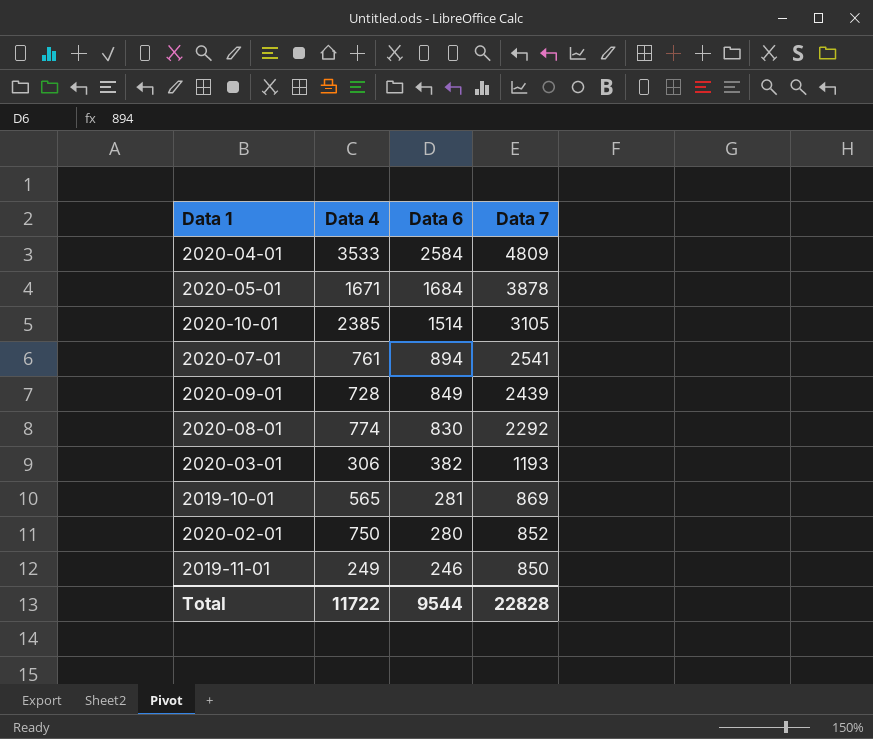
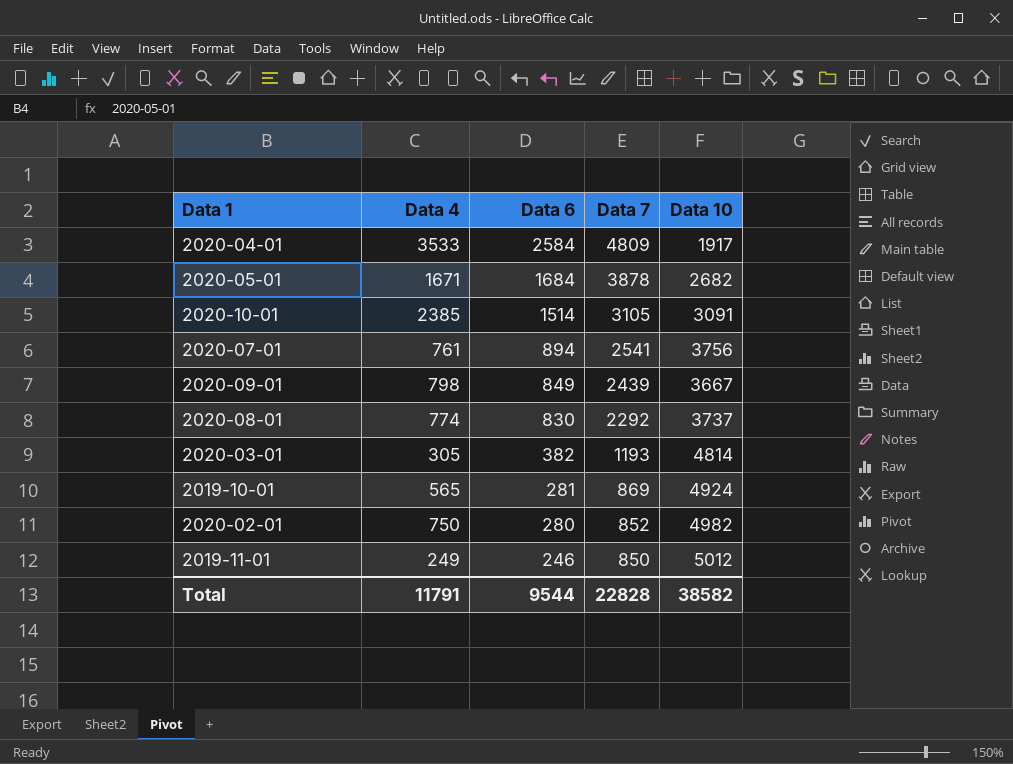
column Data 10 | position: none -> 5
2020-09-01 | Data 4: 728 -> 798
2020-03-01 | Data 4: 306 -> 305
Total | Data 4: 11722 -> 11791

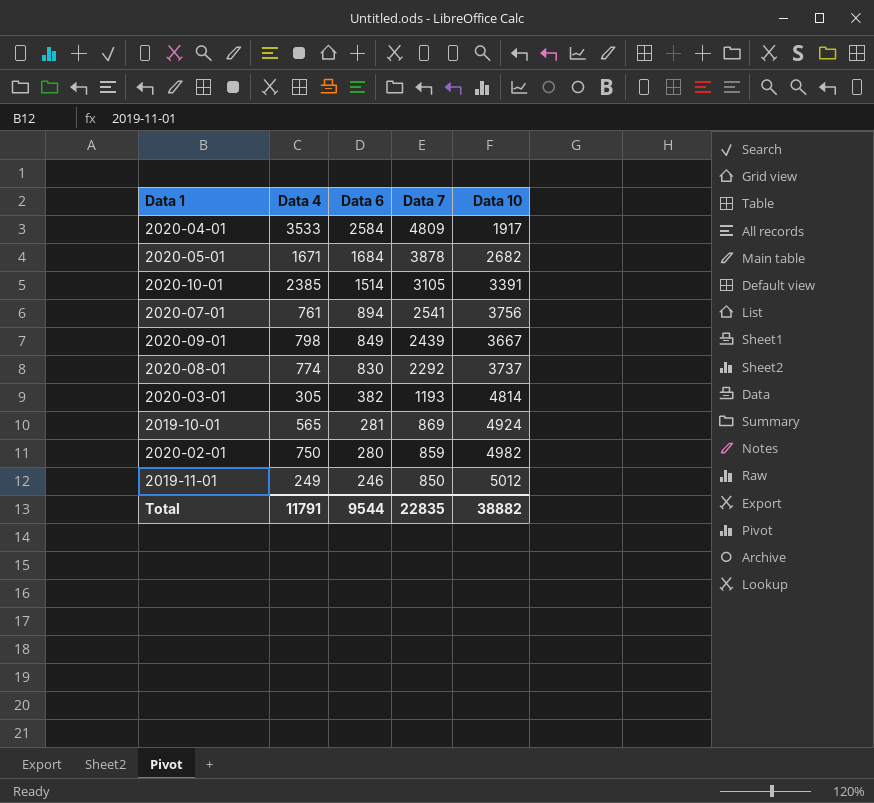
2020-10-01 | Data 10: 3091 -> 3391
2020-02-01 | Data 7: 852 -> 859
Total | Data 7: 22828 -> 22835
Total | Data 10: 38582 -> 38882

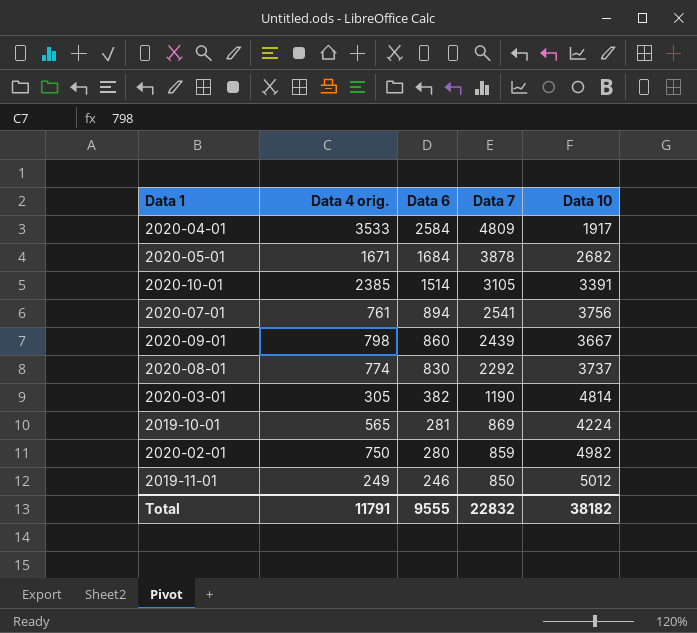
column name: Data 4 -> Data 4 orig.
2020-09-01 | Data 6: 849 -> 860
2020-03-01 | Data 7: 1193 -> 1190
2019-10-01 | Data 10: 4924 -> 4224
Total | Data 6: 9544 -> 9555
Total | Data 7: 22835 -> 22832
Total | Data 10: 38882 -> 38182

